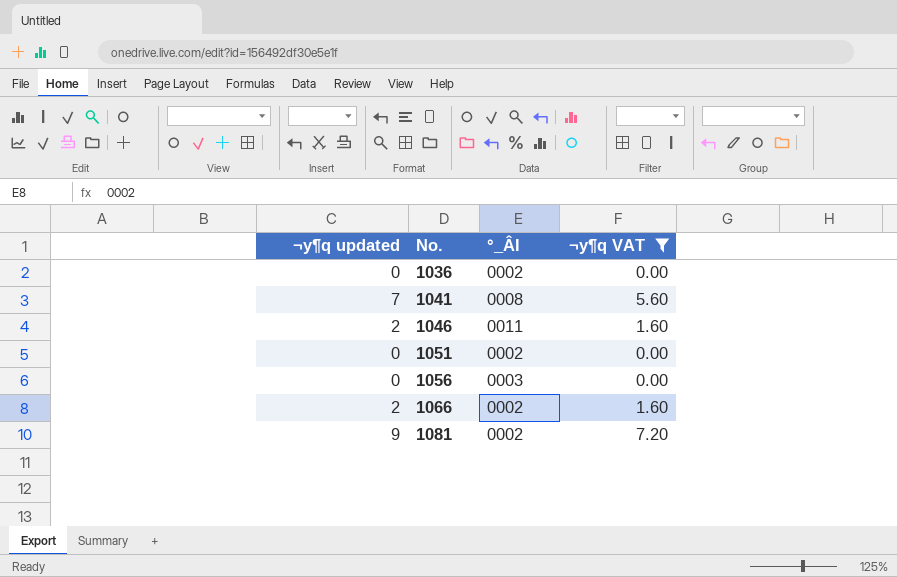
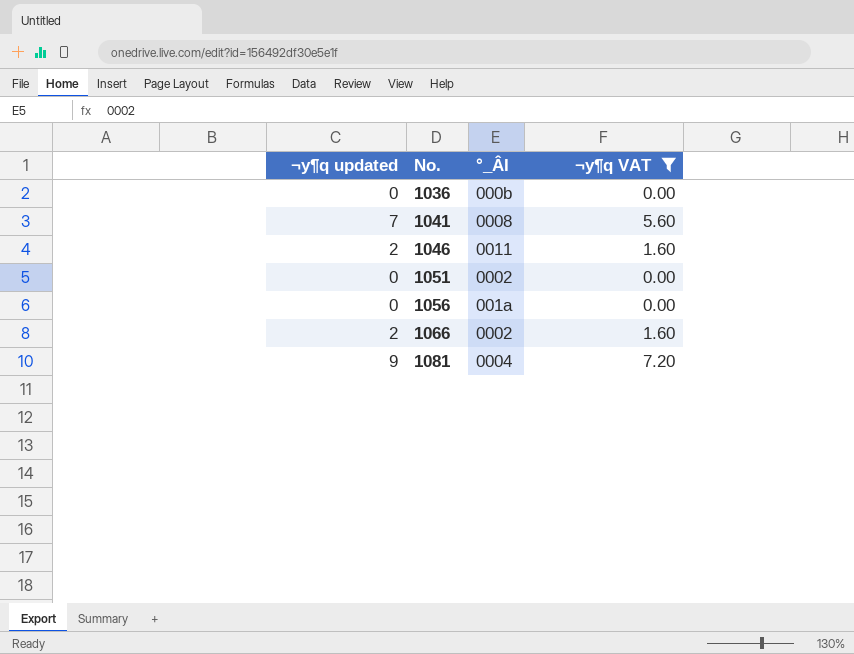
1036 | °_ÂI: 0002 -> 000b
1056 | °_ÂI: 0003 -> 001a
1081 | °_ÂI: 0002 -> 0004

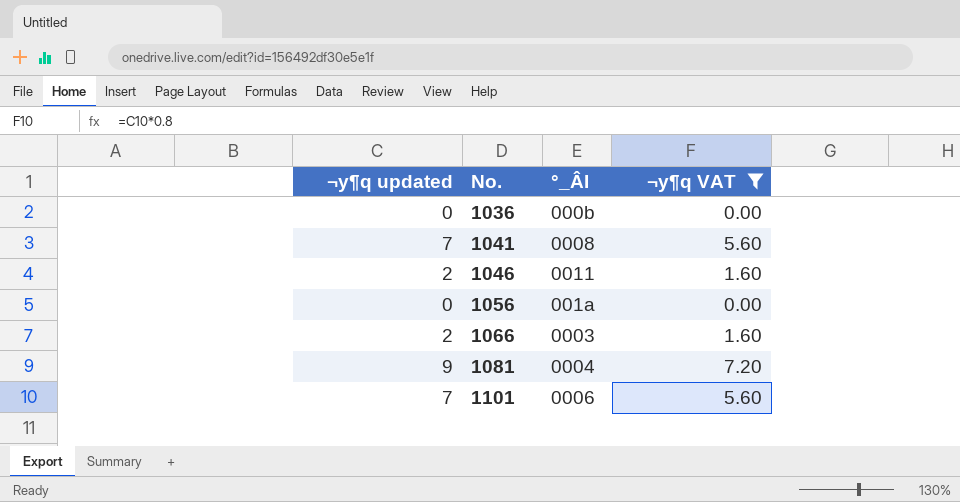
row 1051: 0 | 0002 | 0.00 -> none
1066 | °_ÂI: 0002 -> 0003
row 1101: none -> 7 | 0006 | 5.60

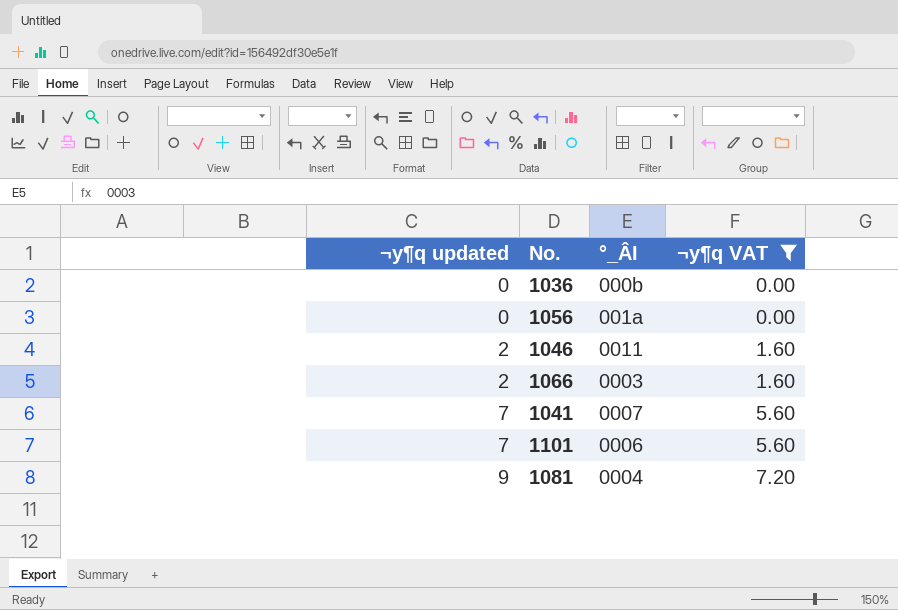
row order: No. ascending -> ¬y¶q updated ascending
1041 | °_ÂI: 0008 -> 0007

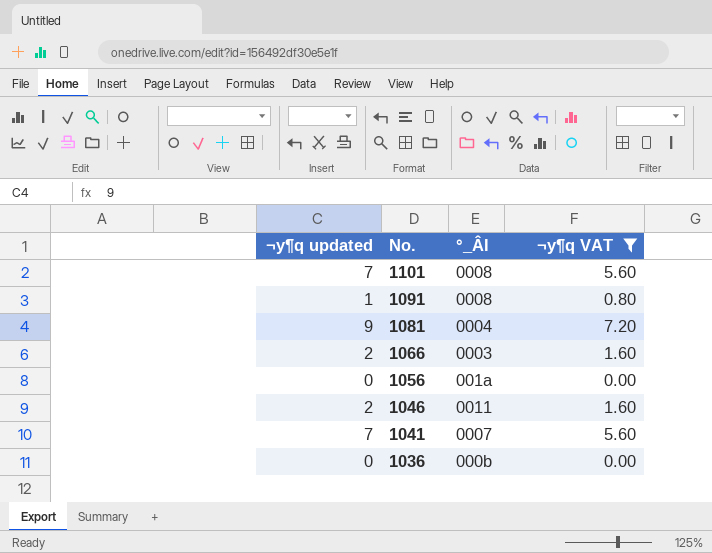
row order: ¬y¶q updated ascending -> No. descending
1101 | °_ÂI: 0006 -> 0008
row 1091: none -> 1 | 0008 | 0.80

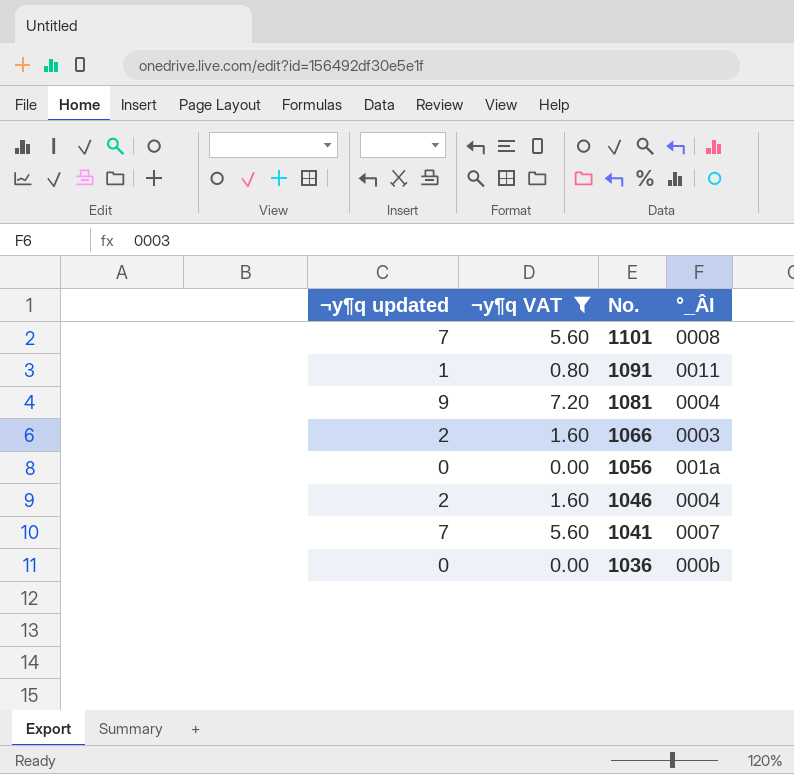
column ¬y¶q VAT | position: 4 -> 2
1091 | °_ÂI: 0008 -> 0011
1046 | °_ÂI: 0011 -> 0004

